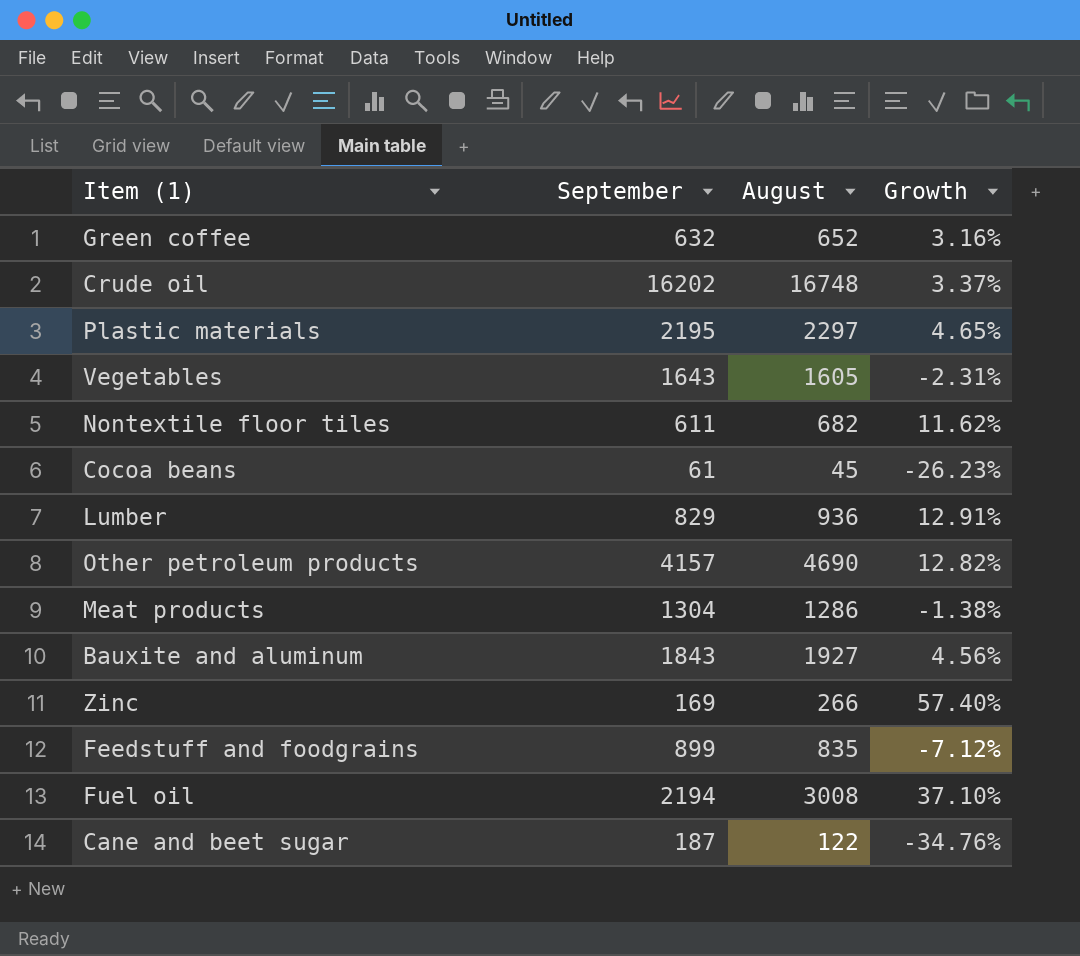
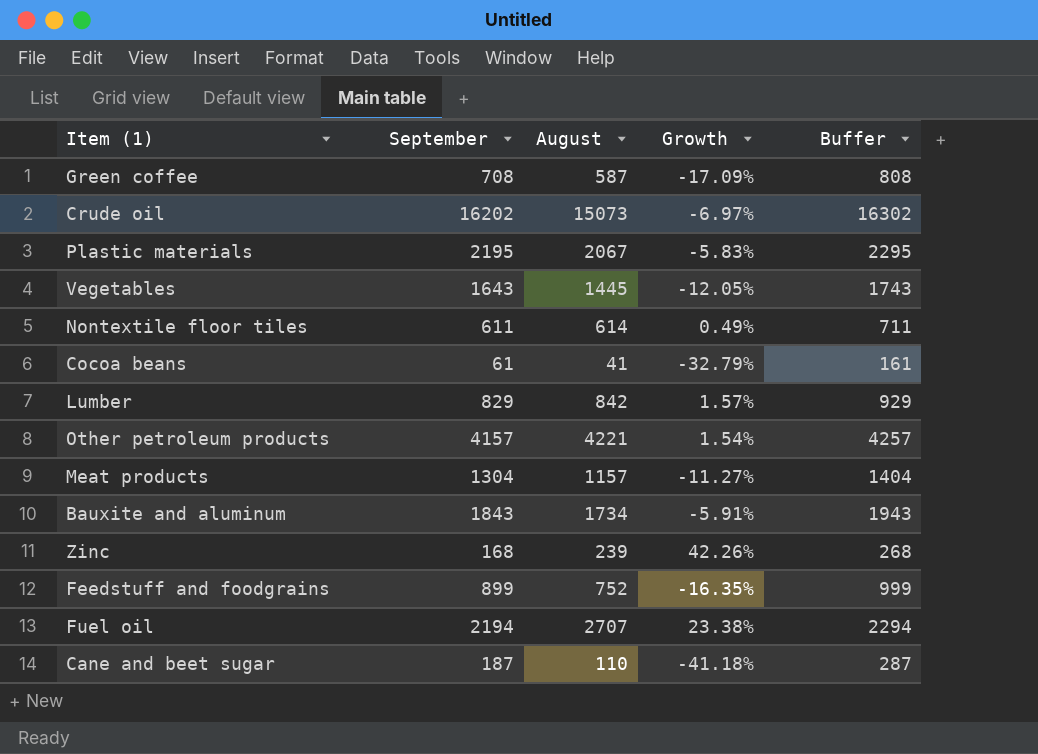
column Buffer | formula: none -> [September] + 100
Green coffee | September: 632 -> 708
Green coffee | August: 652 -> 587
Green coffee | Growth: 3.16% -> -17.09%
Crude oil | August: 16748 -> 15073
Crude oil | Growth: 3.37% -> -6.97%
Plastic materials | August: 2297 -> 2067
Plastic materials | Growth: 4.65% -> -5.83%
Vegetables | August: 1605 -> 1445
Vegetables | Growth: -2.31% -> -12.05%
Nontextile floor tiles | August: 682 -> 614
Nontextile floor tiles | Growth: 11.62% -> 0.49%
Cocoa beans | August: 45 -> 41
Cocoa beans | Growth: -26.23% -> -32.79%
Lumber | August: 936 -> 842
Lumber | Growth: 12.91% -> 1.57%
Other petroleum products | August: 4690 -> 4221
Other petroleum products | Growth: 12.82% -> 1.54%
Meat products | August: 1286 -> 1157
Meat products | Growth: -1.38% -> -11.27%
Bauxite and aluminum | August: 1927 -> 1734
Bauxite and aluminum | Growth: 4.56% -> -5.91%
Zinc | September: 169 -> 168
Zinc | August: 266 -> 239
Zinc | Growth: 57.40% -> 42.26%
Feedstuff and foodgrains | August: 835 -> 752
Feedstuff and foodgrains | Growth: -7.12% -> -16.35%
Fuel oil | August: 3008 -> 2707
Fuel oil | Growth: 37.10% -> 23.38%
Cane and beet sugar | August: 122 -> 110
Cane and beet sugar | Growth: -34.76% -> -41.18%

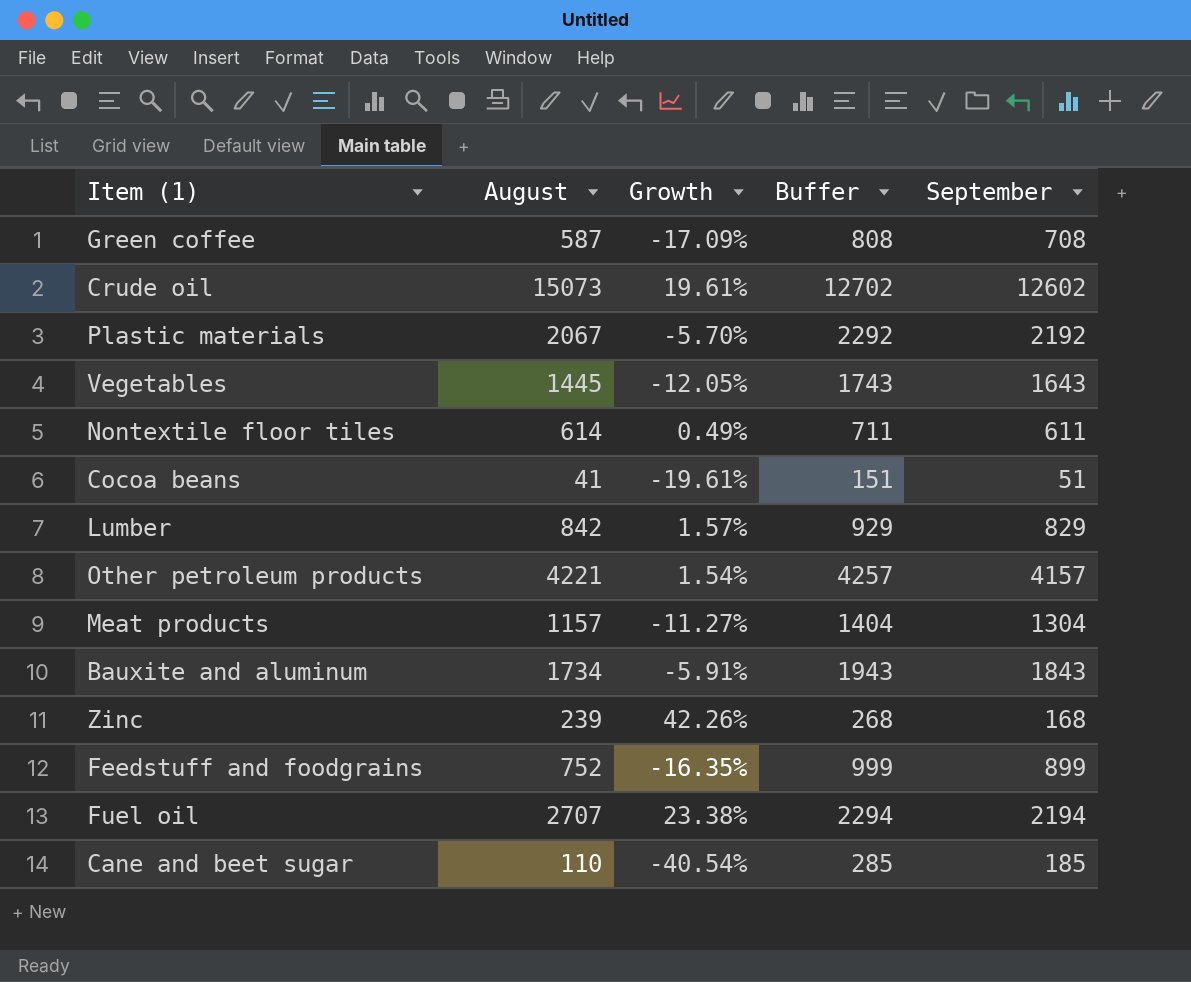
column September | position: 2 -> 5
Crude oil | Growth: -6.97% -> 19.61%
Crude oil | Buffer: 16302 -> 12702
Crude oil | September: 16202 -> 12602
Plastic materials | Growth: -5.83% -> -5.70%
Plastic materials | Buffer: 2295 -> 2292
Plastic materials | September: 2195 -> 2192
Cocoa beans | Growth: -32.79% -> -19.61%
Cocoa beans | Buffer: 161 -> 151
Cocoa beans | September: 61 -> 51
Cane and beet sugar | Growth: -41.18% -> -40.54%
Cane and beet sugar | Buffer: 287 -> 285
Cane and beet sugar | September: 187 -> 185

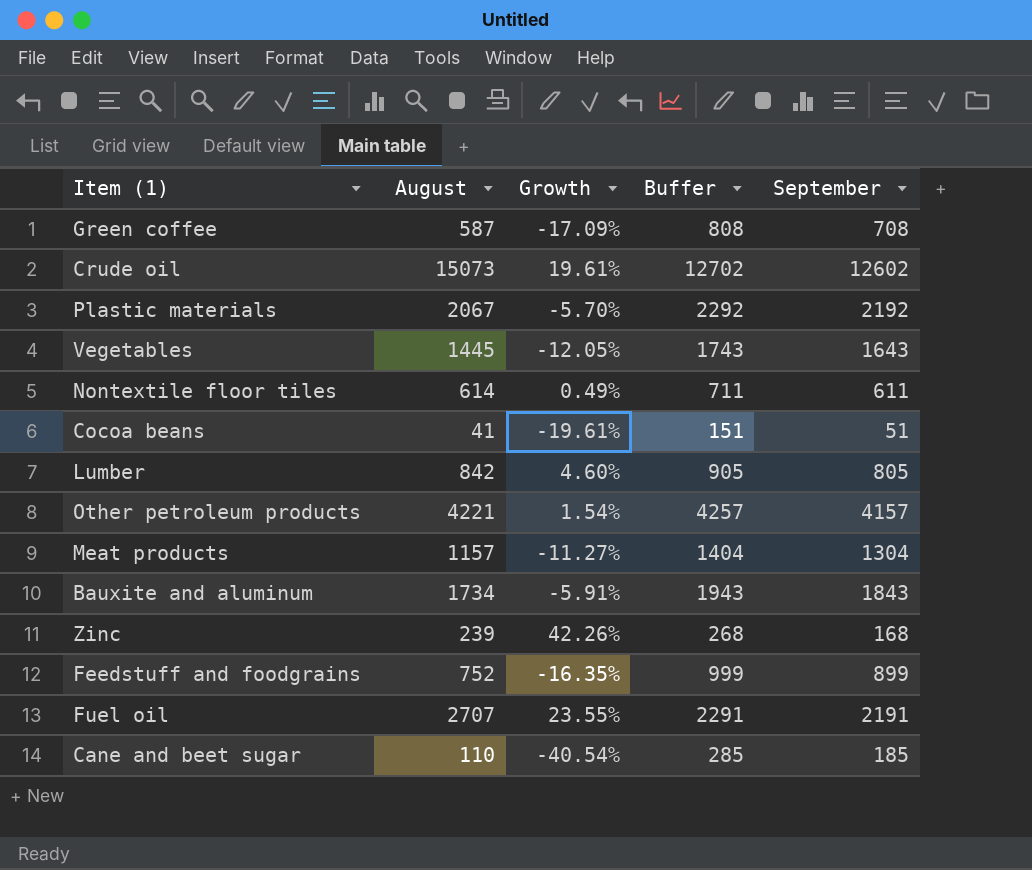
Lumber | Growth: 1.57% -> 4.60%
Lumber | Buffer: 929 -> 905
Lumber | September: 829 -> 805
Fuel oil | Growth: 23.38% -> 23.55%
Fuel oil | Buffer: 2294 -> 2291
Fuel oil | September: 2194 -> 2191

